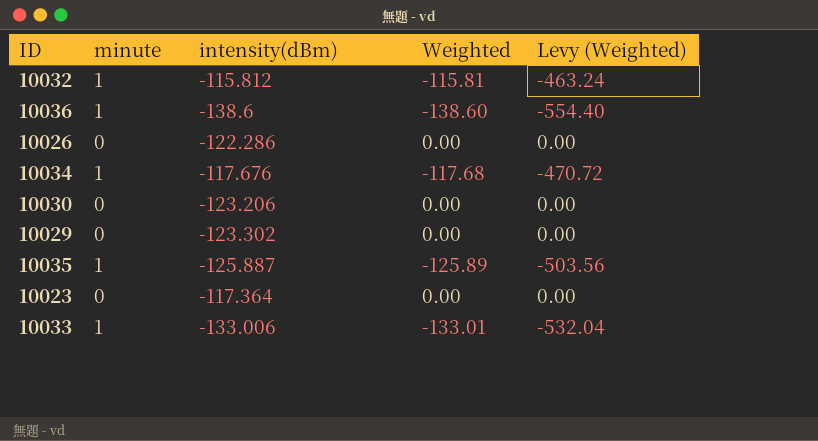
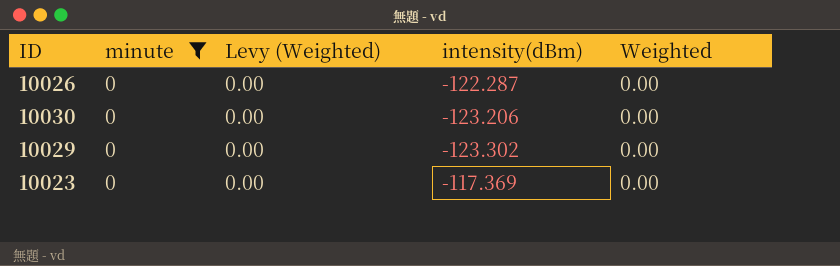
filter: none -> minute = 0
column Levy (Weighted) | position: 5 -> 3
10026 | intensity(dBm): -122.286 -> -122.287
10023 | intensity(dBm): -117.364 -> -117.369

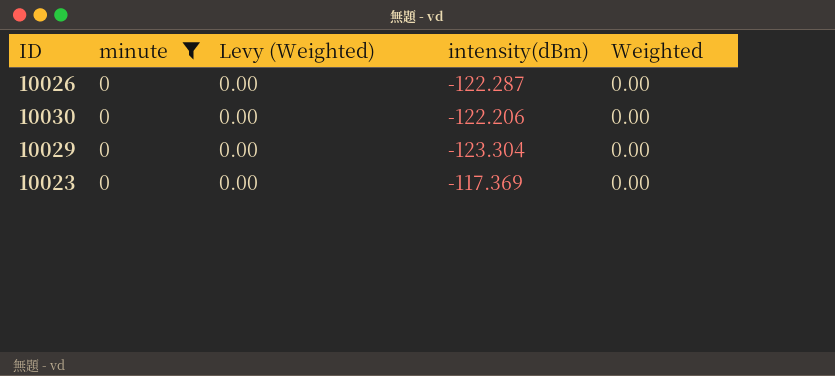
10030 | intensity(dBm): -123.206 -> -122.206
10029 | intensity(dBm): -123.302 -> -123.304

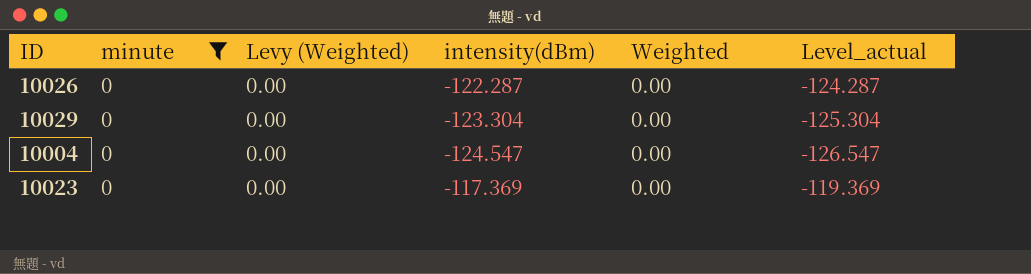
column Level_actual | formula: none -> [intensity(dBm)] - 2
row 10030: 0 | 0.00 | -122.206 | 0.00 -> none
row 10004: none -> 0 | 0.00 | -124.547 | 0.00 | -126.547

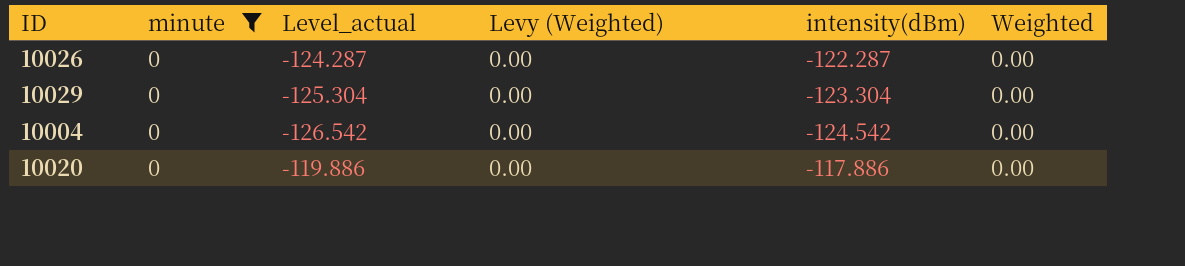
column Level_actual | position: 6 -> 3
row 10023: 0 | 0.00 | -117.369 | 0.00 | -119.369 -> none
10004 | Level_actual: -126.547 -> -126.542
10004 | intensity(dBm): -124.547 -> -124.542
row 10020: none -> 0 | -119.886 | 0.00 | -117.886 | 0.00

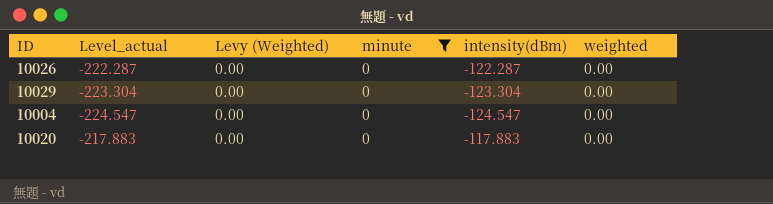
column Level_actual | formula: [intensity(dBm)] - 2 -> [intensity(dBm)] - 100
column minute | position: 2 -> 4
column name: Weighted -> weighted
10004 | intensity(dBm): -124.542 -> -124.547
10020 | intensity(dBm): -117.886 -> -117.883

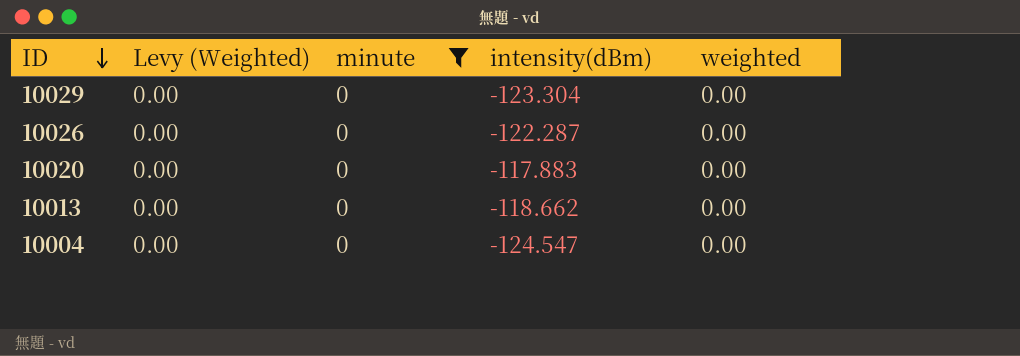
row order: none -> ID descending
column Level_actual | formula: [intensity(dBm)] - 100 -> none
row 10013: none -> 0.00 | 0 | -118.662 | 0.00

